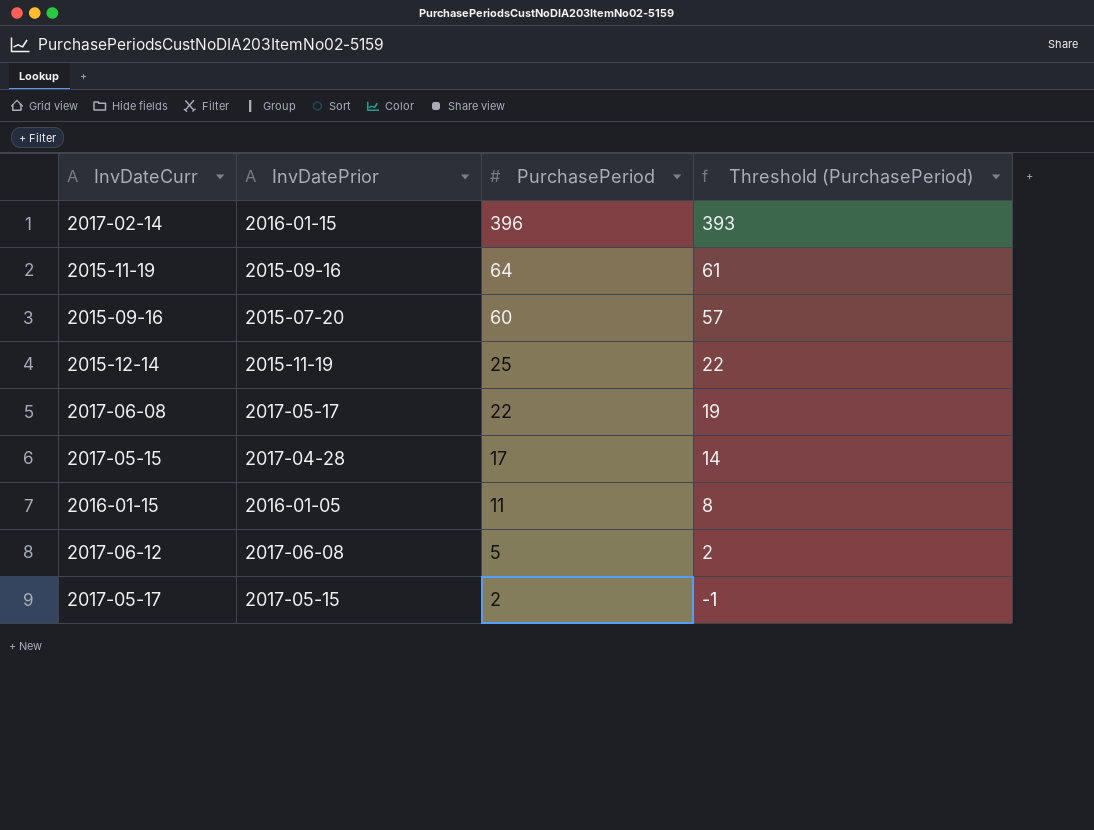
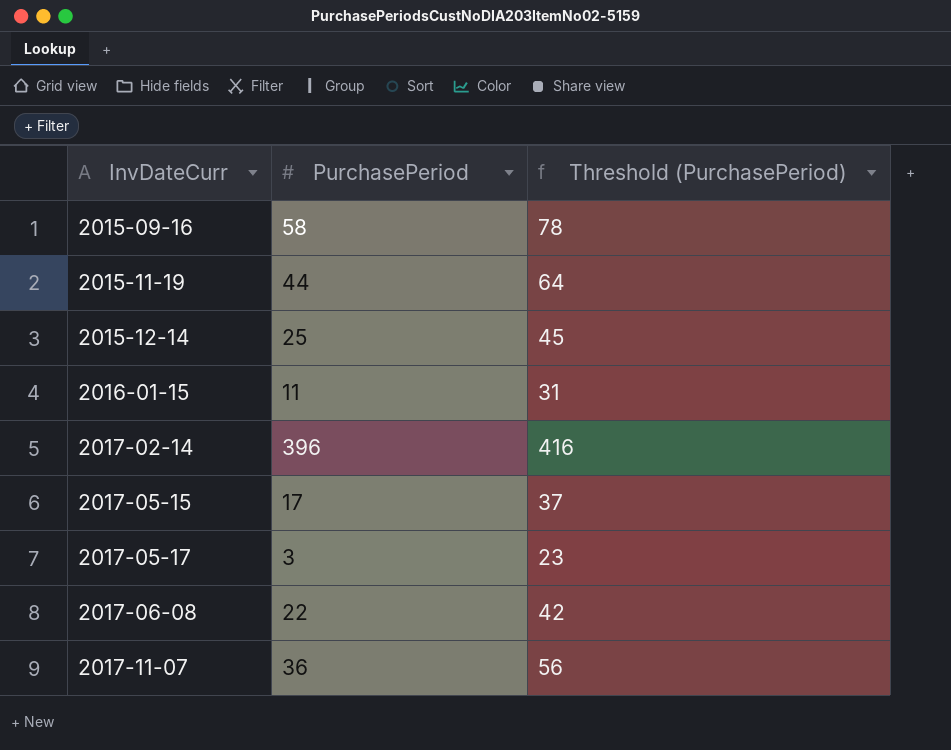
row order: PurchasePeriod descending -> InvDateCurr ascending
column InvDatePrior | position: 2 -> none
column Threshold (PurchasePeriod) | formula: [PurchasePeriod] - 3 -> [PurchasePeriod] + 20
row 2017-06-12: 2017-06-08 | 5 | 2 -> none
2015-09-16 | PurchasePeriod: 60 -> 58
2015-11-19 | PurchasePeriod: 64 -> 44
2017-05-17 | PurchasePeriod: 2 -> 3
row 2017-11-07: none -> 36 | 56

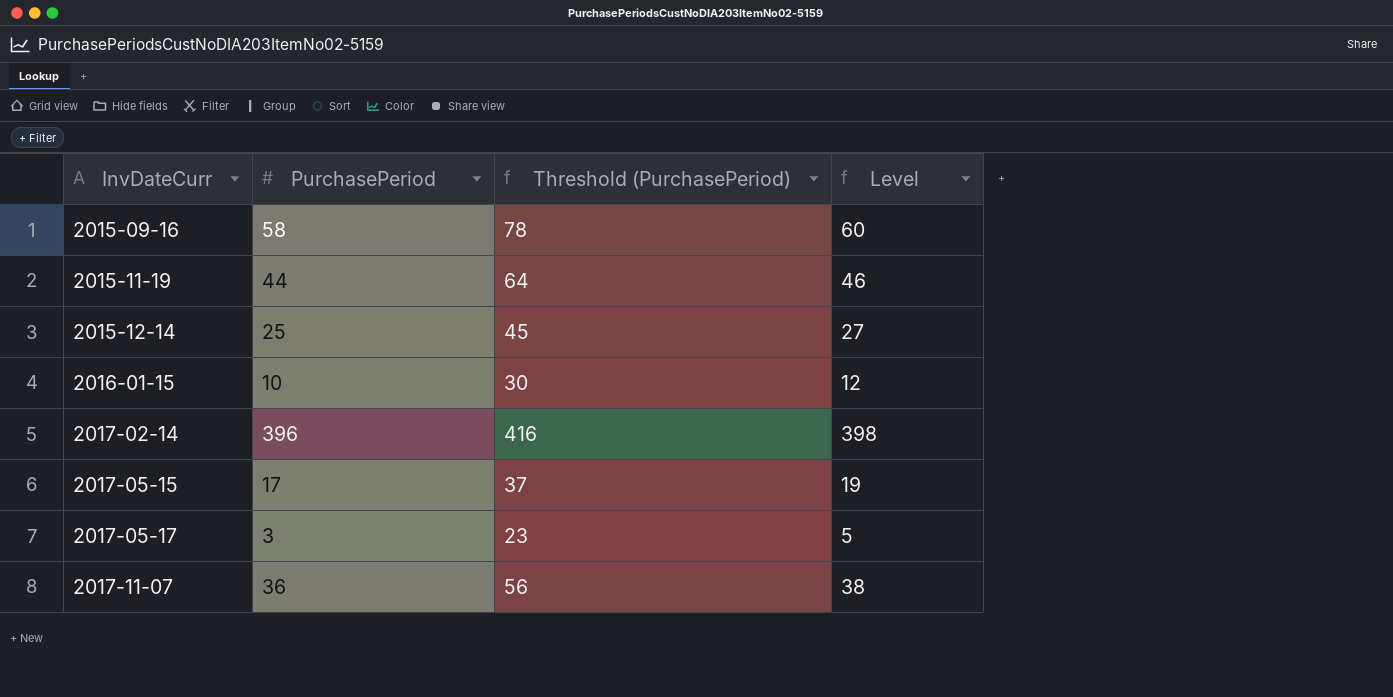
column Level | formula: none -> [PurchasePeriod] + 2
row 2017-06-08: 22 | 42 -> none
2016-01-15 | PurchasePeriod: 11 -> 10
2016-01-15 | Threshold (PurchasePeriod): 31 -> 30

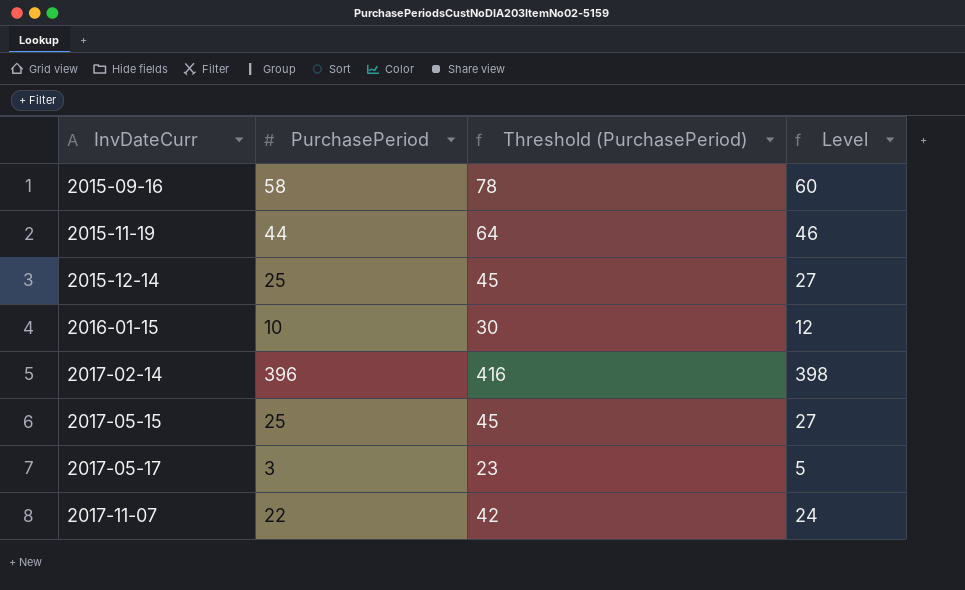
2017-05-15 | PurchasePeriod: 17 -> 25
2017-05-15 | Threshold (PurchasePeriod): 37 -> 45
2017-05-15 | Level: 19 -> 27
2017-11-07 | PurchasePeriod: 36 -> 22
2017-11-07 | Threshold (PurchasePeriod): 56 -> 42
2017-11-07 | Level: 38 -> 24

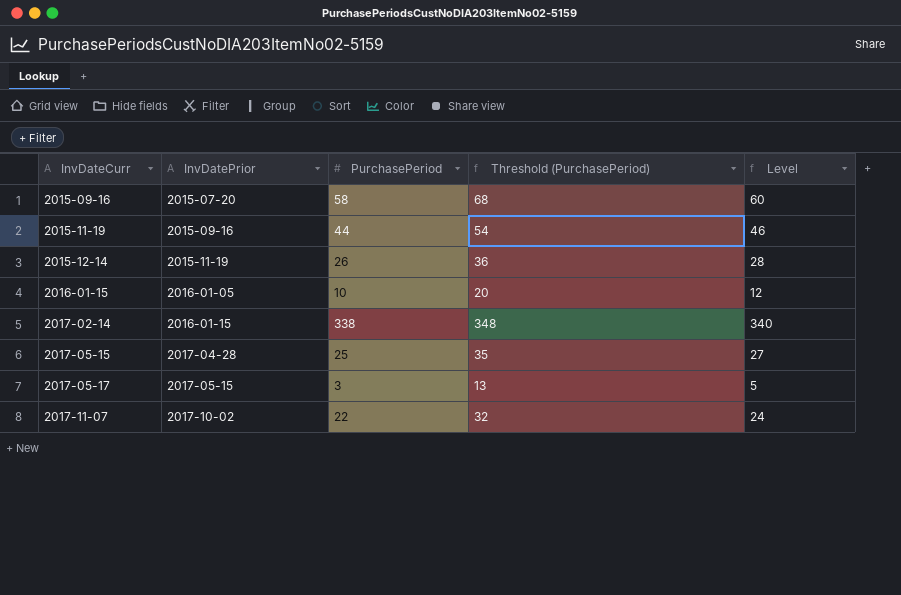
column InvDatePrior | position: none -> 2
column Threshold (PurchasePeriod) | formula: [PurchasePeriod] + 20 -> [PurchasePeriod] + 10
2015-12-14 | PurchasePeriod: 25 -> 26
2015-12-14 | Level: 27 -> 28
2017-02-14 | PurchasePeriod: 396 -> 338
2017-02-14 | Level: 398 -> 340

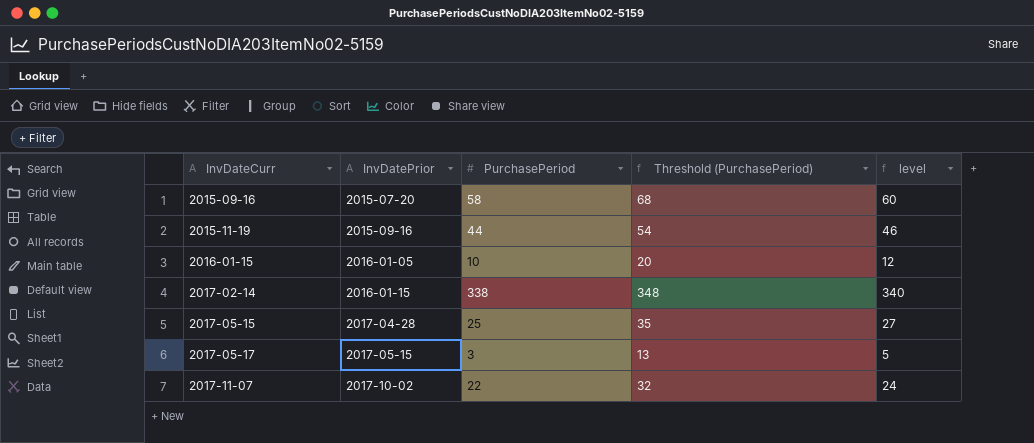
column name: Level -> level
row 2015-12-14: 2015-11-19 | 26 | 36 | 28 -> none

